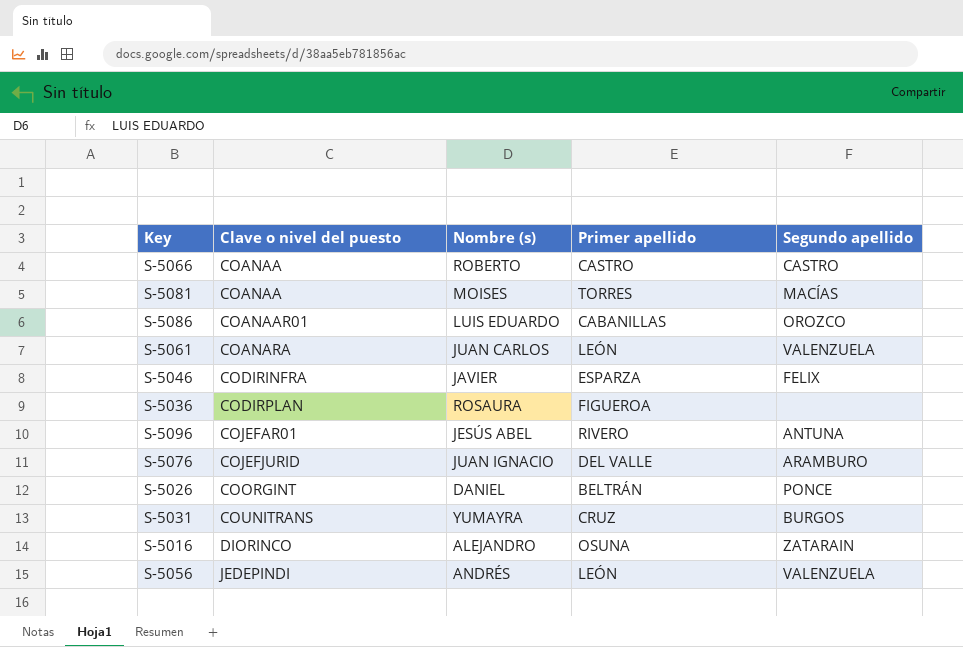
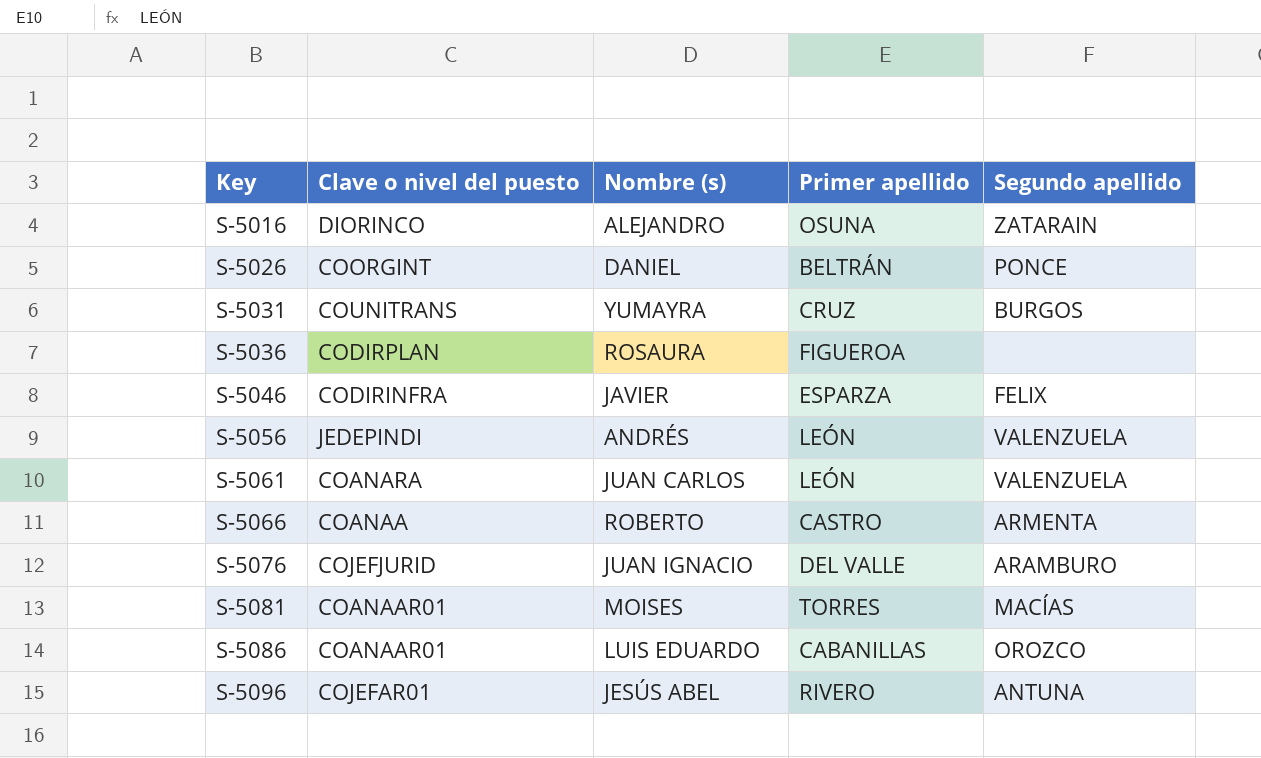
row order: Clave o nivel del puesto ascending -> Key ascending
S-5066 | Segundo apellido: CASTRO -> ARMENTA
S-5081 | Clave o nivel del puesto: COANAA -> COANAAR01

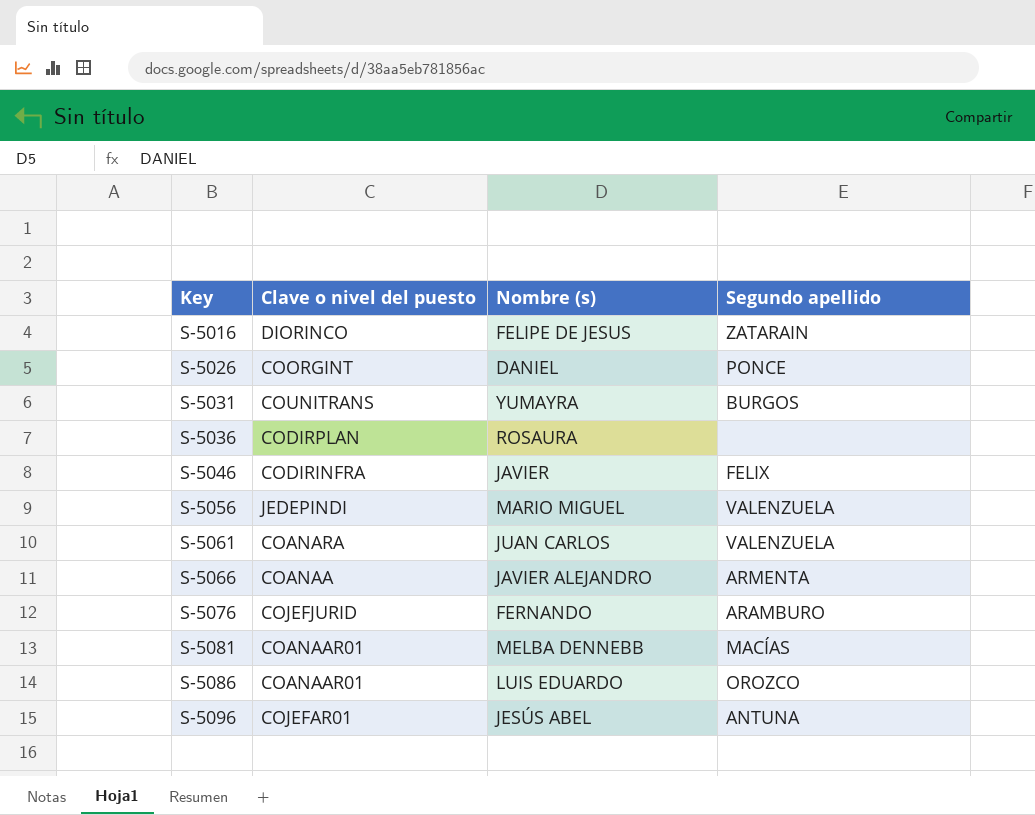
column Primer apellido | position: 4 -> none
S-5016 | Nombre (s): ALEJANDRO -> FELIPE DE JESUS
S-5056 | Nombre (s): ANDRÉS -> MARIO MIGUEL
S-5066 | Nombre (s): ROBERTO -> JAVIER ALEJANDRO
S-5076 | Nombre (s): JUAN IGNACIO -> FERNANDO
S-5081 | Nombre (s): MOISES -> MELBA DENNEBB

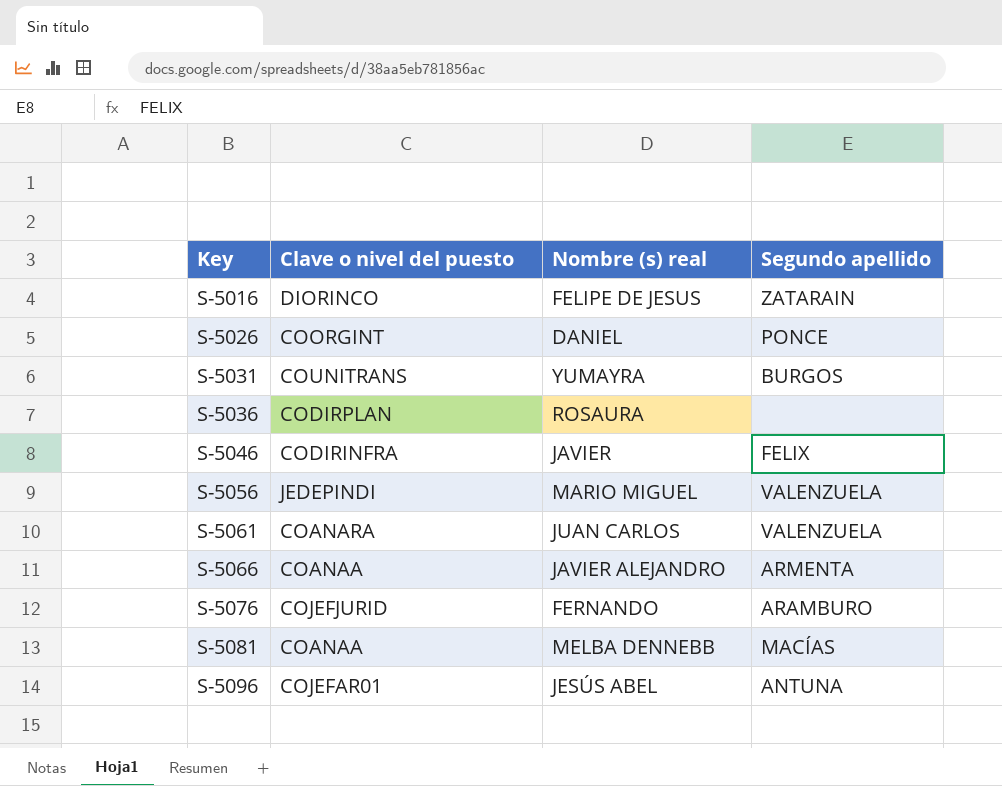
column name: Nombre (s) -> Nombre (s) real
row S-5086: COANAAR01 | LUIS EDUARDO | OROZCO -> none
S-5081 | Clave o nivel del puesto: COANAAR01 -> COANAA

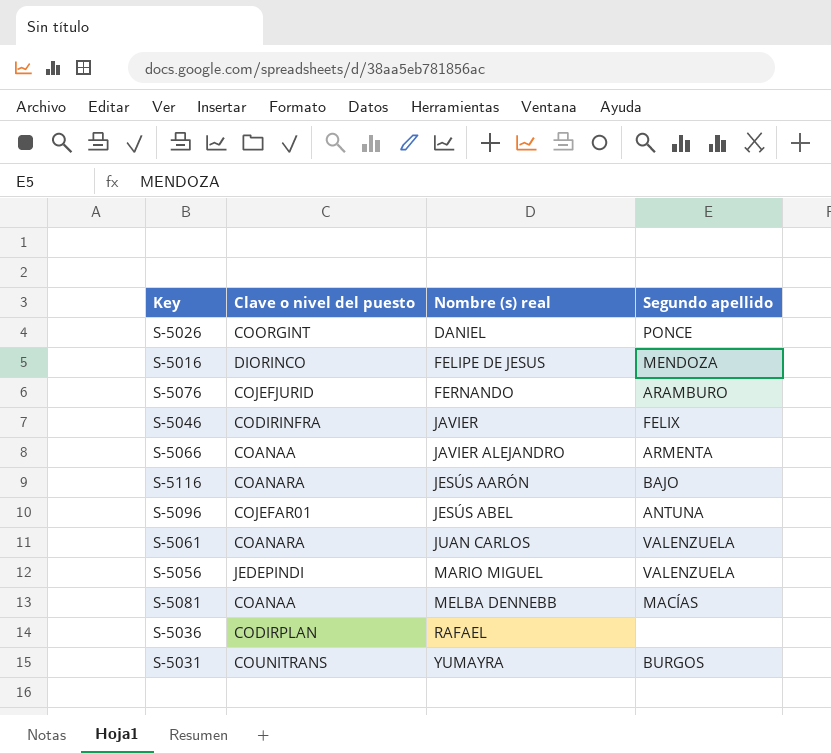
row order: Key ascending -> Nombre (s) real ascending
S-5016 | Segundo apellido: ZATARAIN -> MENDOZA
row S-5116: none -> COANARA | JESÚS AARÓN | BAJO
S-5036 | Nombre (s) real: ROSAURA -> RAFAEL

